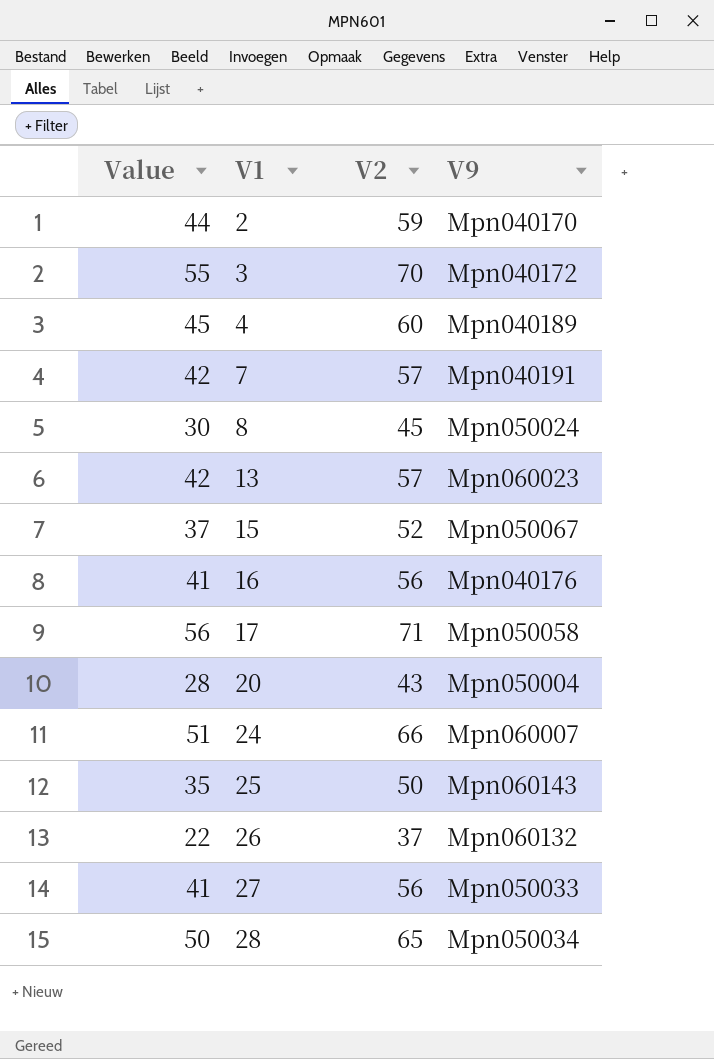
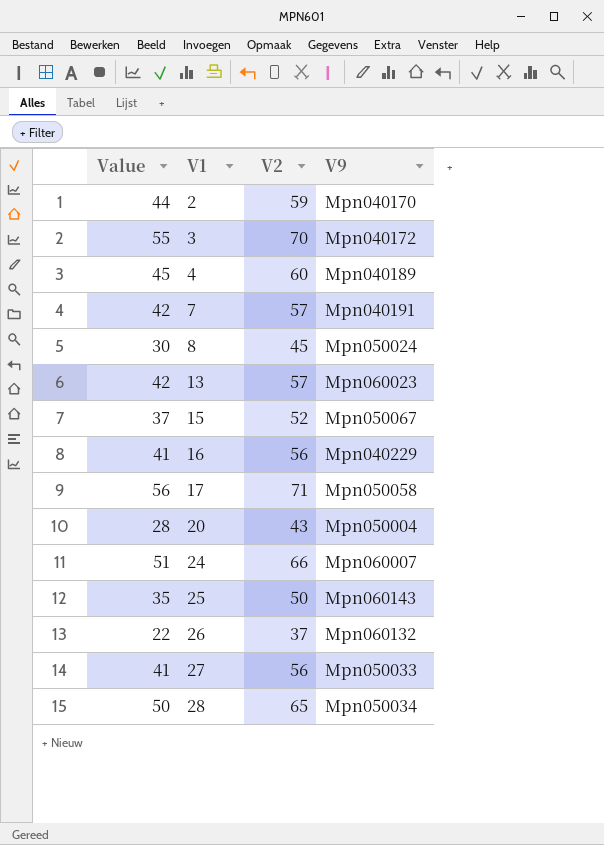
16 | V9: Mpn040176 -> Mpn040229

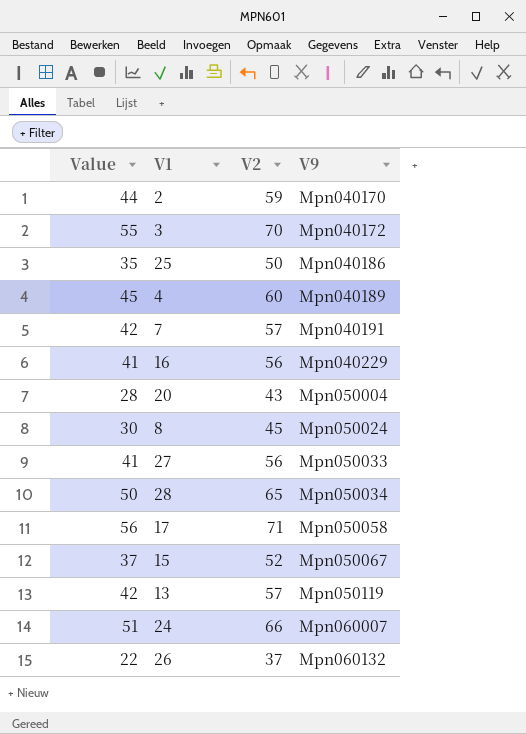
row order: V1 ascending -> V9 ascending
25 | V9: Mpn060143 -> Mpn040186
13 | V9: Mpn060023 -> Mpn050119

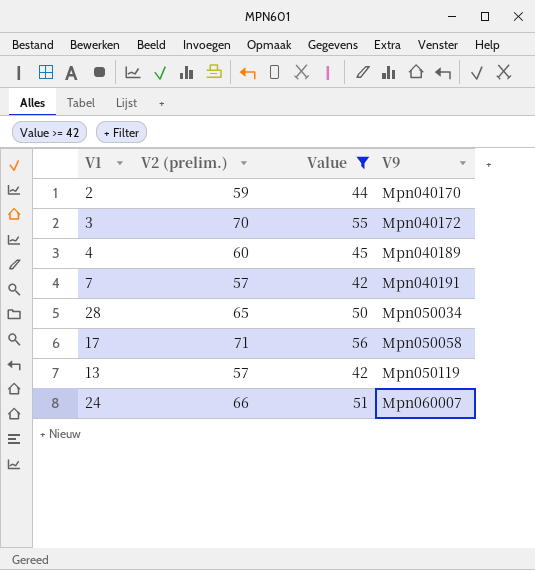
filter: none -> Value >= 42
column name: V2 -> V2 (prelim.)
column Value | position: 1 -> 3

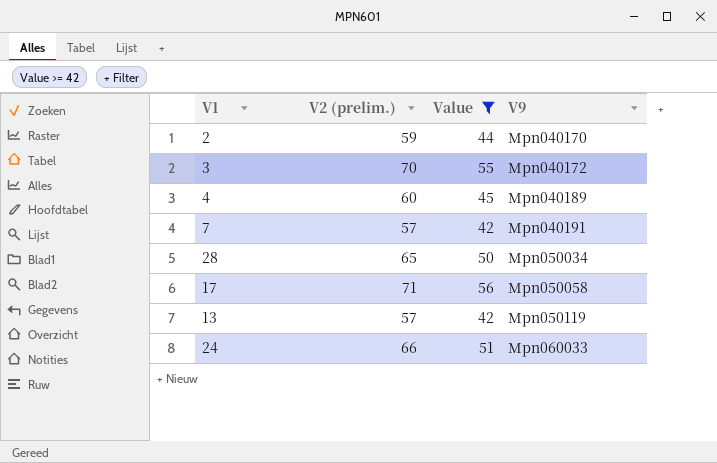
24 | V9: Mpn060007 -> Mpn060033

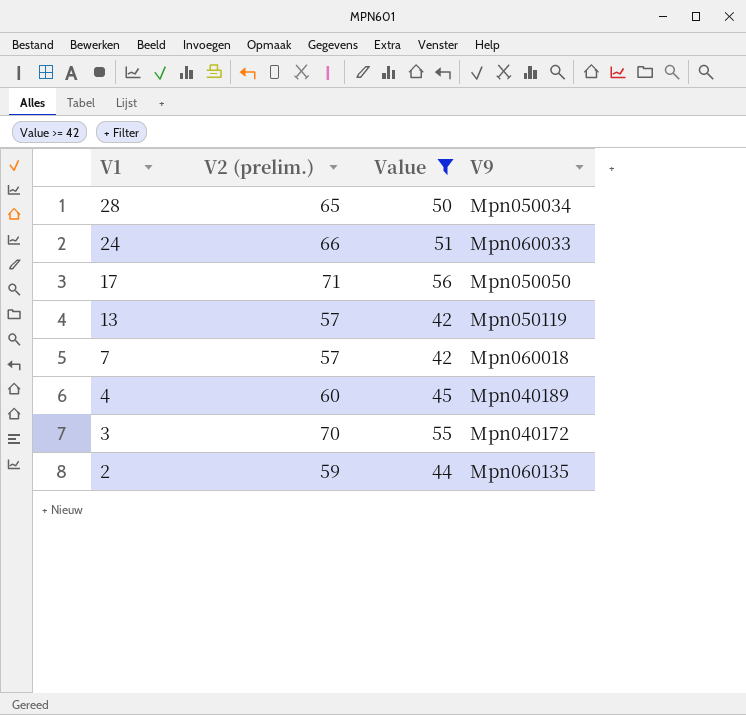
row order: V9 ascending -> V1 descending
17 | V9: Mpn050058 -> Mpn050050
7 | V9: Mpn040191 -> Mpn060018
2 | V9: Mpn040170 -> Mpn060135

